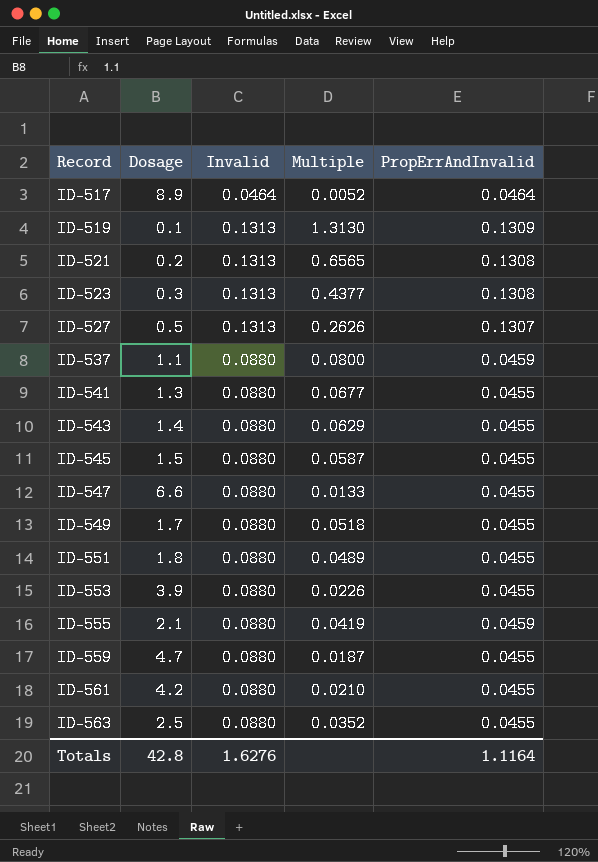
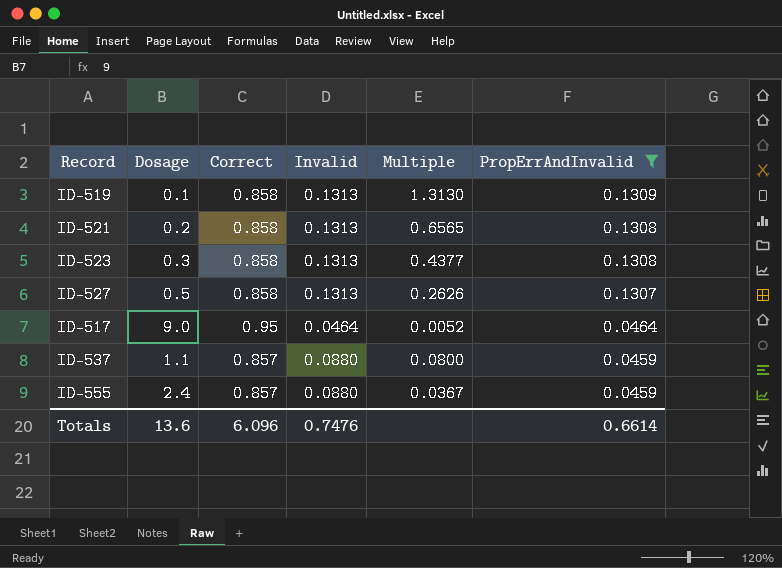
filter: none -> PropErrAndInvalid != 0.0455
row order: Record ascending -> PropErrAndInvalid descending
column Correct | position: none -> 3
ID-517 | Dosage: 8.9 -> 9.0
ID-555 | Dosage: 2.1 -> 2.4
ID-555 | Multiple: 0.0419 -> 0.0367
Totals | Dosage: 42.8 -> 13.6
Totals | Invalid: 1.6276 -> 0.7476
Totals | PropErrAndInvalid: 1.1164 -> 0.6614

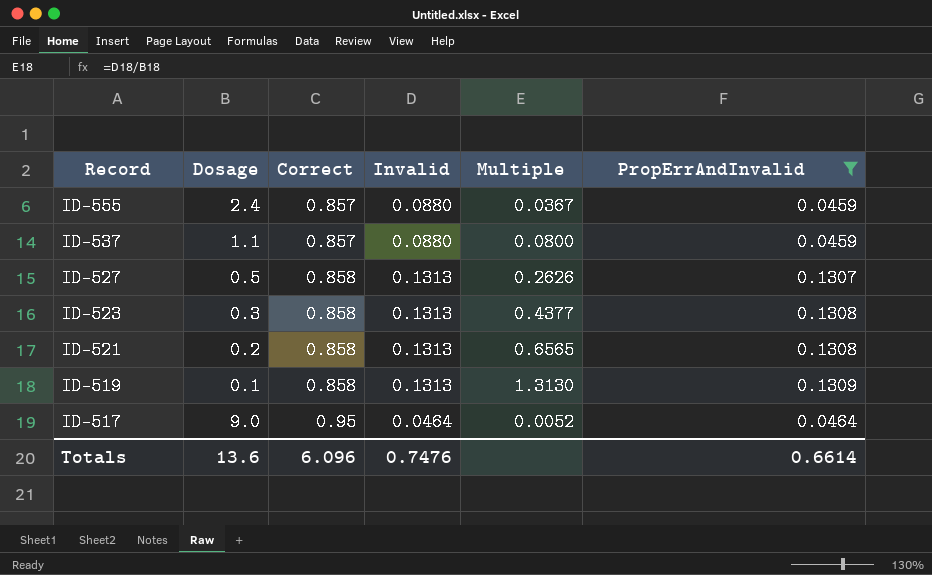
row order: PropErrAndInvalid descending -> Record descending

